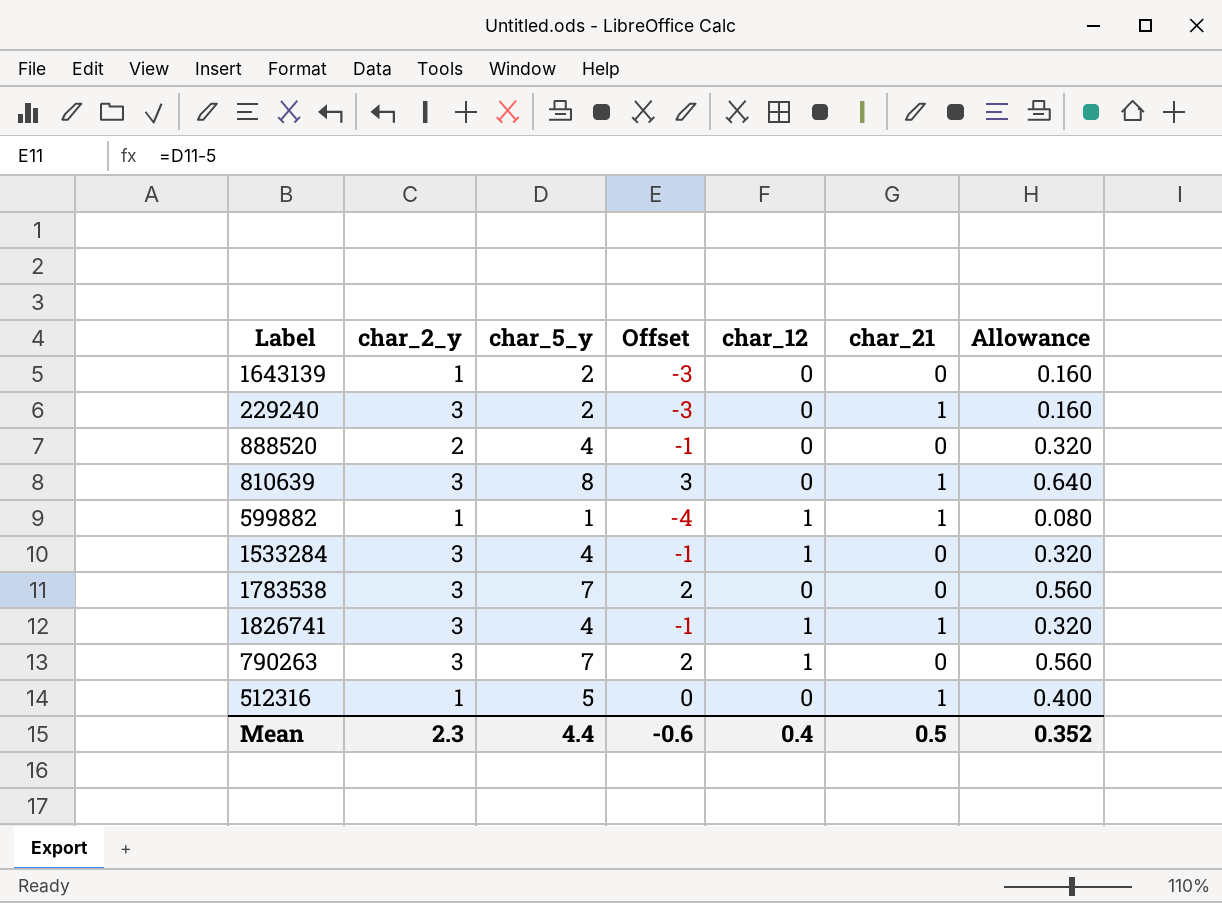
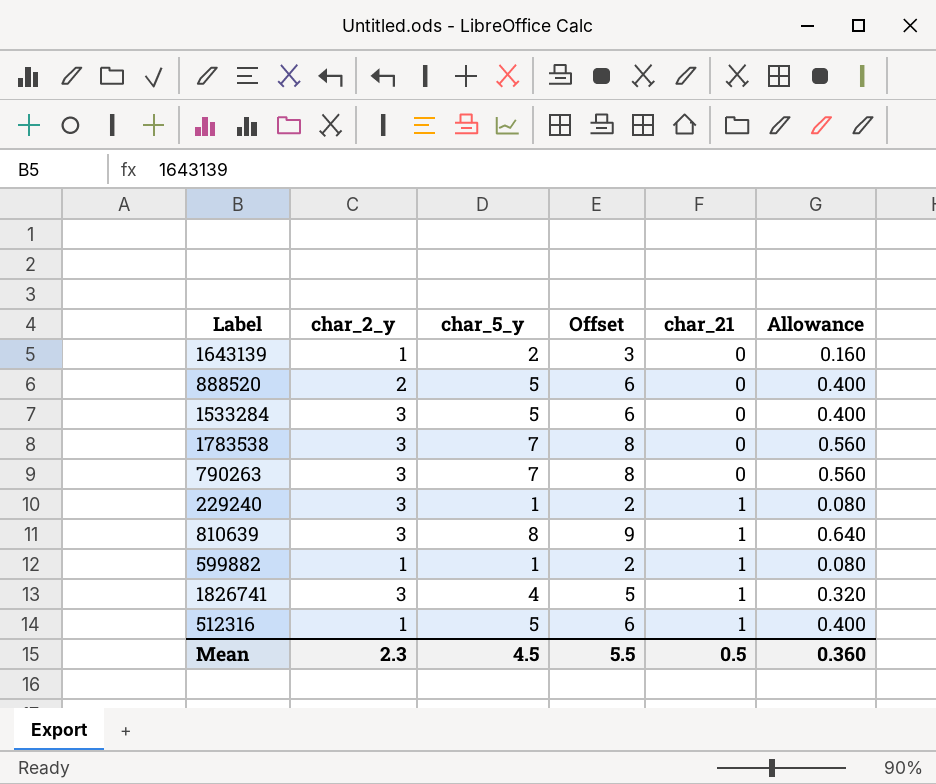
row order: none -> char_21 ascending
column char_12 | position: 5 -> none
column Offset | formula: [char_5_y] - 5 -> [char_5_y] + 1
888520 | char_5_y: 4 -> 5
888520 | Allowance: 0.320 -> 0.400
1533284 | char_5_y: 4 -> 5
1533284 | Allowance: 0.320 -> 0.400
229240 | char_5_y: 2 -> 1
229240 | Allowance: 0.160 -> 0.080
Mean | char_5_y: 4.4 -> 4.5
Mean | Offset: -0.6 -> 5.5
Mean | Allowance: 0.352 -> 0.360

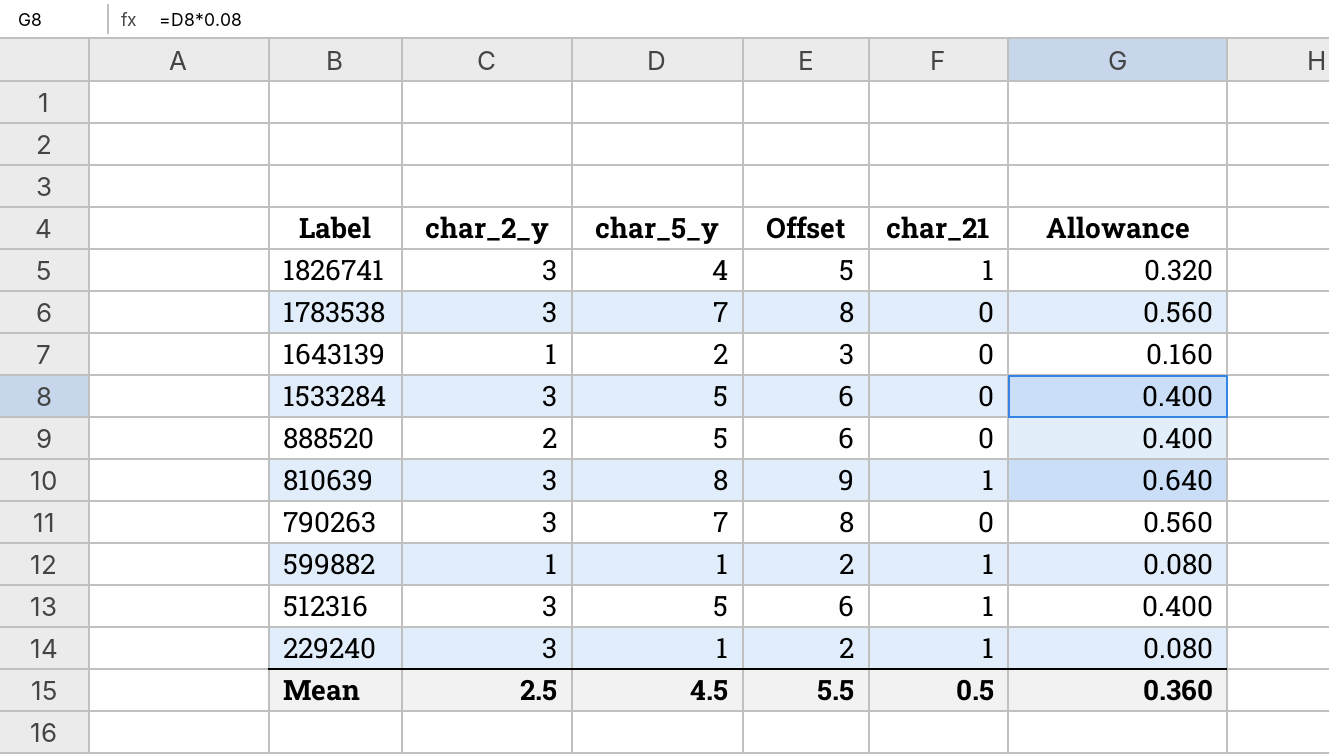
row order: char_21 ascending -> Label descending
512316 | char_2_y: 1 -> 3
Mean | char_2_y: 2.3 -> 2.5

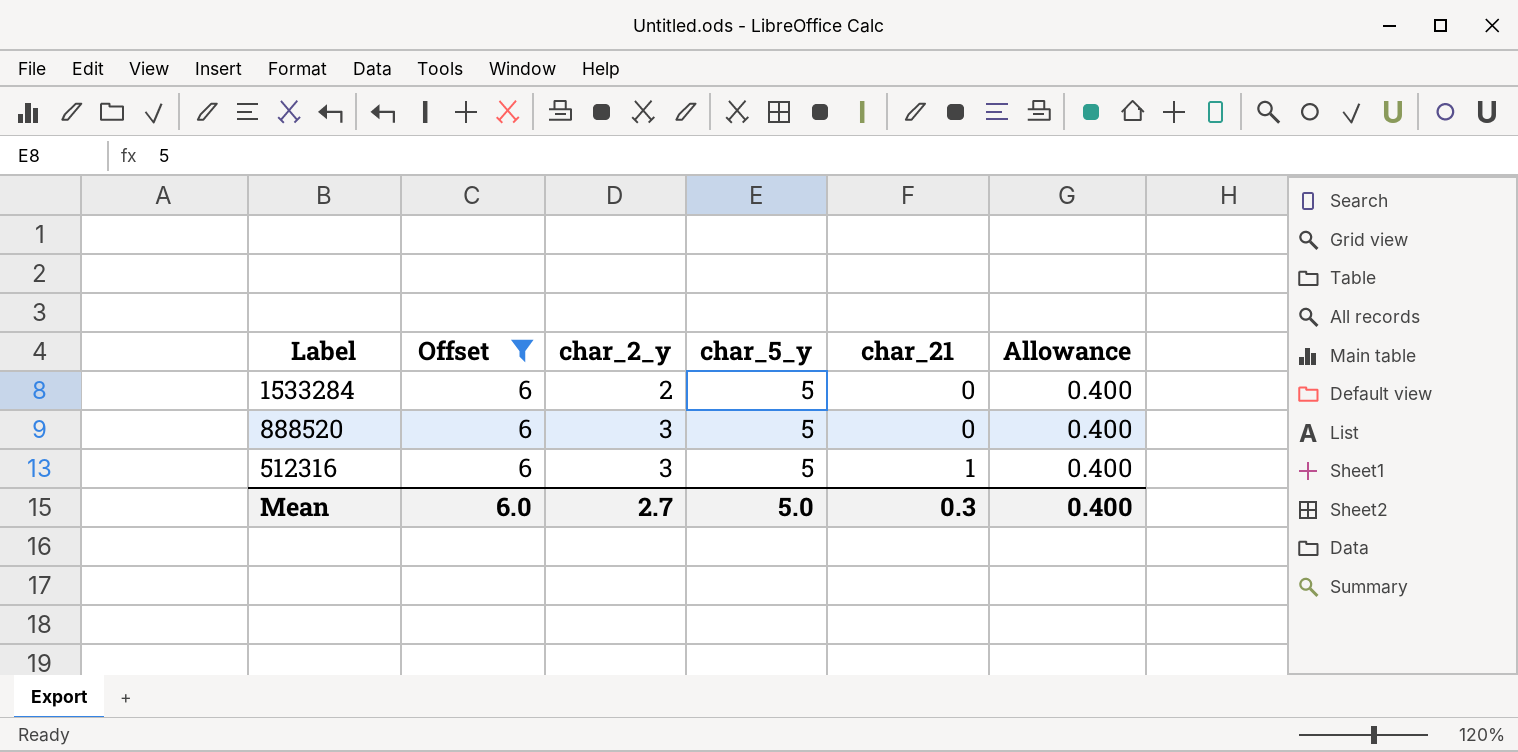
filter: none -> Offset = 6
column Offset | position: 4 -> 2
1533284 | char_2_y: 3 -> 2
888520 | char_2_y: 2 -> 3
Mean | Offset: 5.5 -> 6.0
Mean | char_2_y: 2.5 -> 2.7
Mean | char_5_y: 4.5 -> 5.0
Mean | char_21: 0.5 -> 0.3
Mean | Allowance: 0.360 -> 0.400

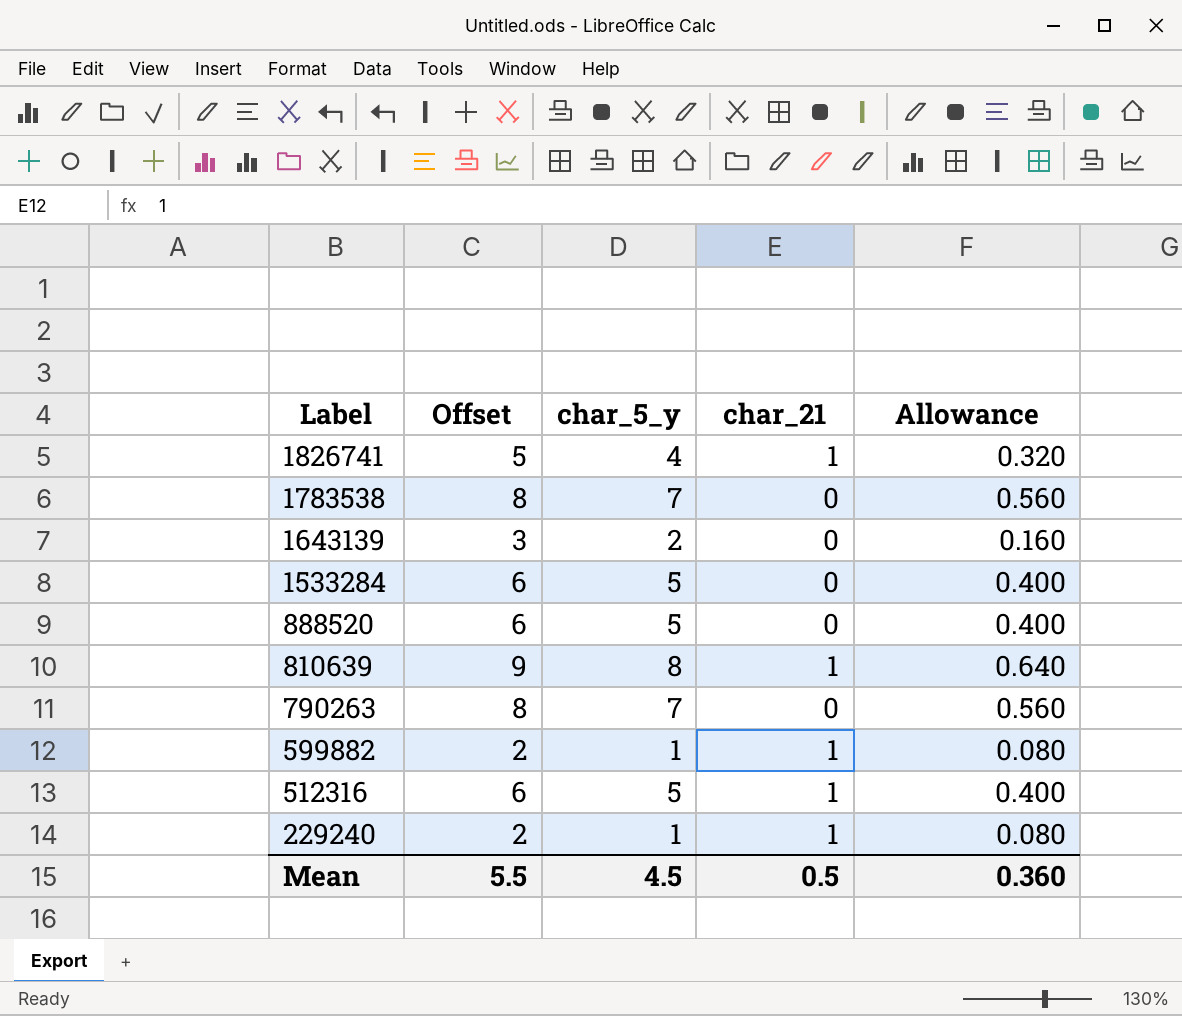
filter: Offset = 6 -> none
column char_2_y | position: 3 -> none
Mean | Offset: 6.0 -> 5.5
Mean | char_5_y: 5.0 -> 4.5
Mean | char_21: 0.3 -> 0.5
Mean | Allowance: 0.400 -> 0.360

